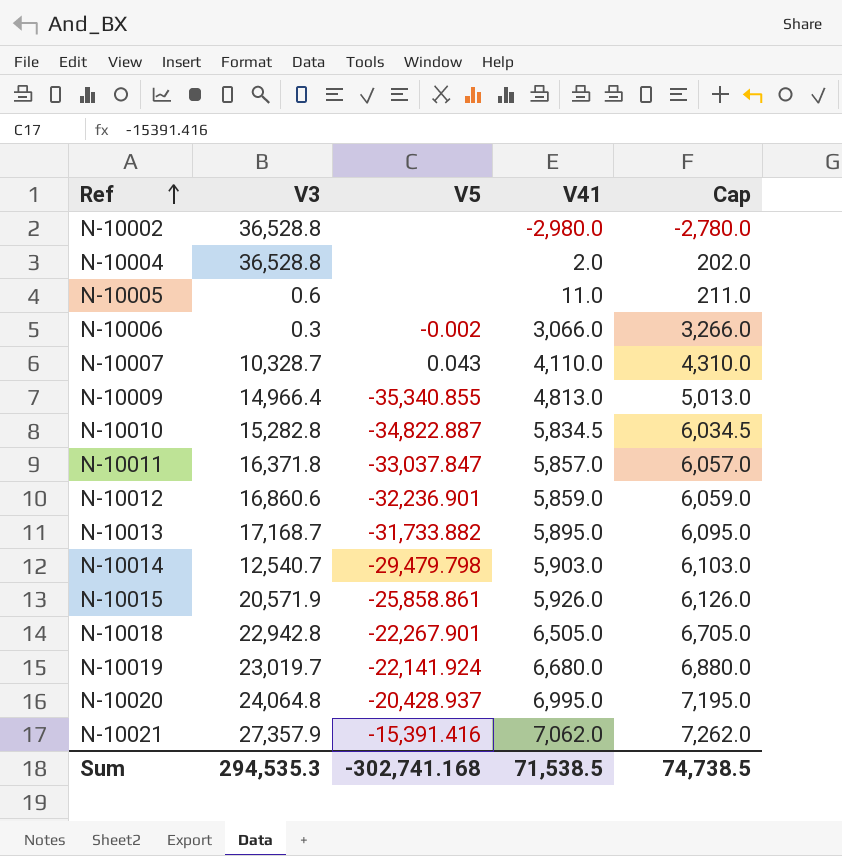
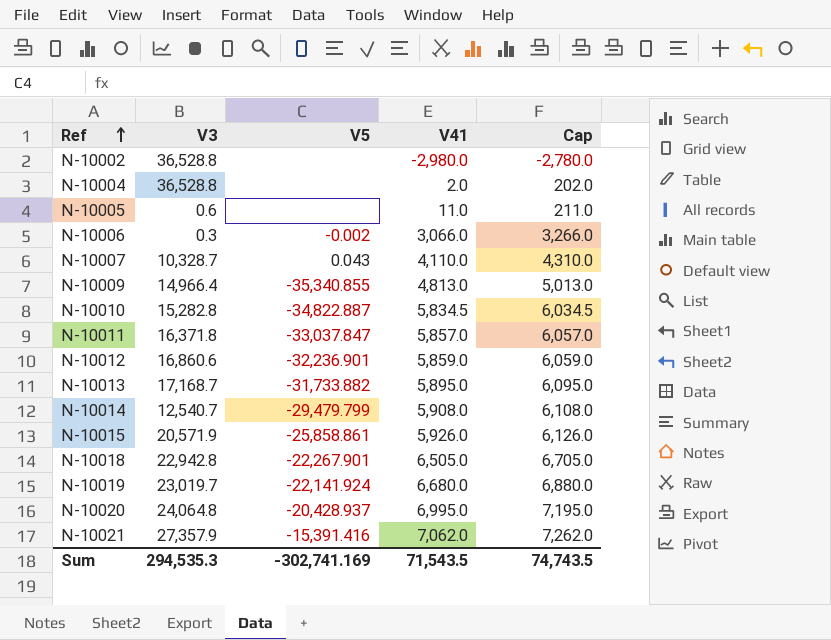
N-10014 | V5: -29,479.798 -> -29,479.799
N-10014 | V41: 5,903.0 -> 5,908.0
N-10014 | Cap: 6,103.0 -> 6,108.0
Sum | V5: -302,741.168 -> -302,741.169
Sum | V41: 71,538.5 -> 71,543.5
Sum | Cap: 74,738.5 -> 74,743.5

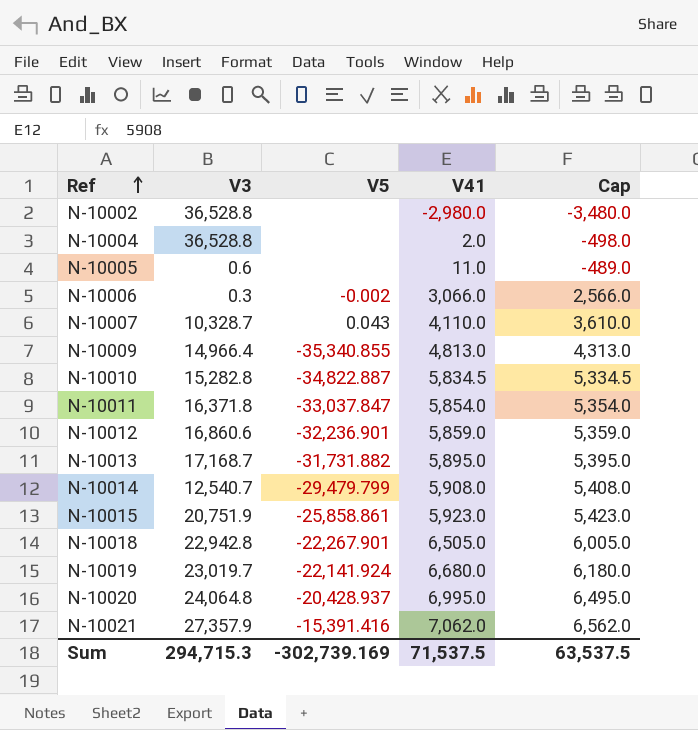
column Cap | formula: [V41] + 200 -> [V41] - 500
N-10011 | V41: 5,857.0 -> 5,854.0
N-10013 | V5: -31,733.882 -> -31,731.882
N-10015 | V3: 20,571.9 -> 20,751.9
N-10015 | V41: 5,926.0 -> 5,923.0
Sum | V3: 294,535.3 -> 294,715.3
Sum | V5: -302,741.169 -> -302,739.169
Sum | V41: 71,543.5 -> 71,537.5
Sum | Cap: 74,743.5 -> 63,537.5

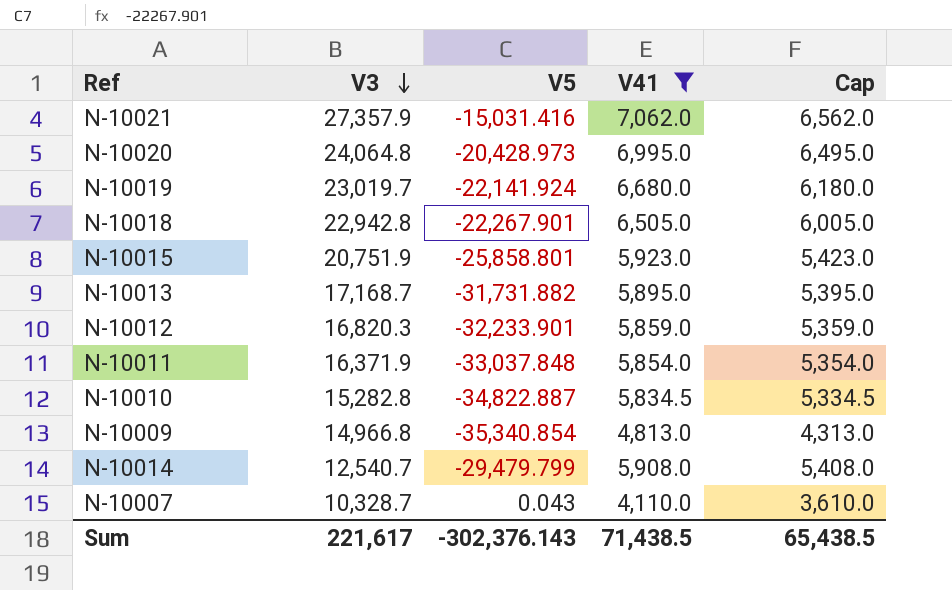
filter: none -> V41 >= 4,110.0
row order: Ref ascending -> V3 descending
N-10021 | V5: -15,391.416 -> -15,031.416
N-10020 | V5: -20,428.937 -> -20,428.973
N-10015 | V5: -25,858.861 -> -25,858.801
N-10012 | V3: 16,860.6 -> 16,820.3
N-10012 | V5: -32,236.901 -> -32,233.901
N-10011 | V3: 16,371.8 -> 16,371.9
N-10011 | V5: -33,037.847 -> -33,037.848
N-10009 | V3: 14,966.4 -> 14,966.8
N-10009 | V5: -35,340.855 -> -35,340.854
Sum | V3: 294,715.3 -> 221,617
Sum | V5: -302,739.169 -> -302,376.143
Sum | V41: 71,537.5 -> 71,438.5
Sum | Cap: 63,537.5 -> 65,438.5

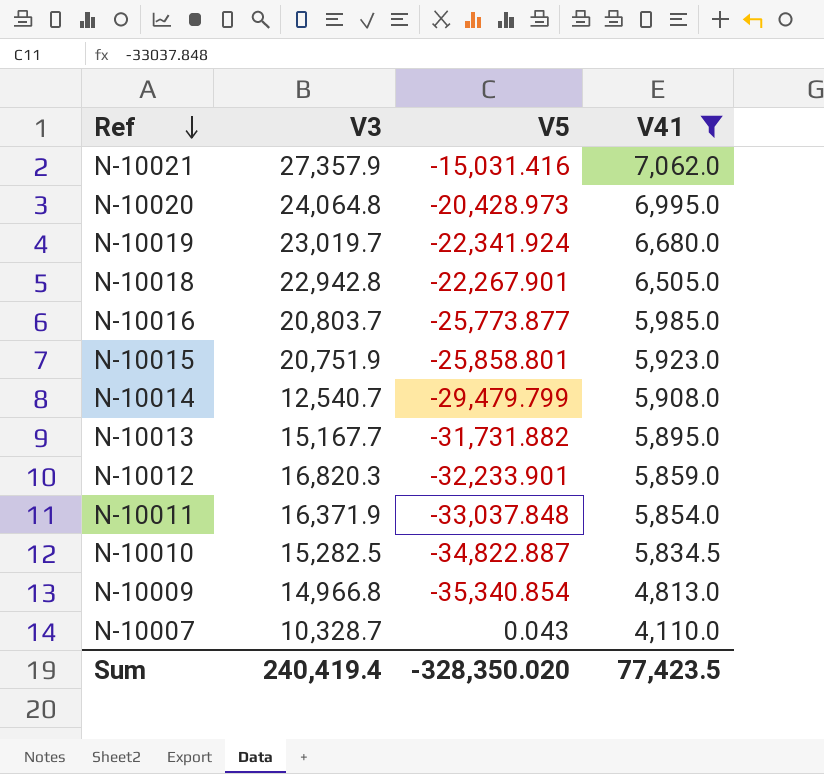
row order: V3 descending -> Ref descending
column Cap | formula: [V41] - 500 -> none
N-10019 | V5: -22,141.924 -> -22,341.924
row N-10016: none -> 20,803.7 | -25,773.877 | 5,985.0
N-10013 | V3: 17,168.7 -> 15,167.7
N-10010 | V3: 15,282.8 -> 15,282.5
Sum | V3: 221,617 -> 240,419.4
Sum | V5: -302,376.143 -> -328,350.020
Sum | V41: 71,438.5 -> 77,423.5

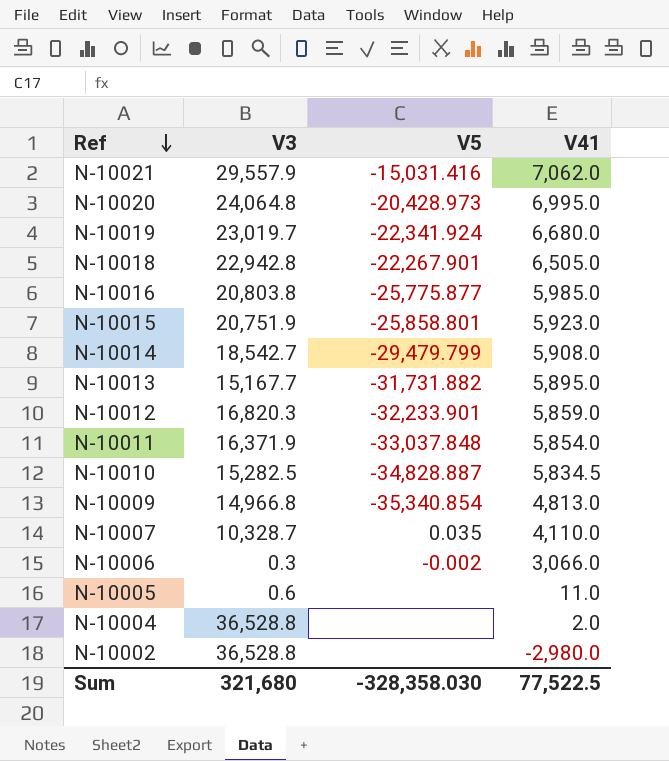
filter: V41 >= 4,110.0 -> none
N-10021 | V3: 27,357.9 -> 29,557.9
N-10016 | V3: 20,803.7 -> 20,803.8
N-10016 | V5: -25,773.877 -> -25,775.877
N-10014 | V3: 12,540.7 -> 18,542.7
N-10010 | V5: -34,822.887 -> -34,828.887
N-10007 | V5: 0.043 -> 0.035
Sum | V3: 240,419.4 -> 321,680
Sum | V5: -328,350.020 -> -328,358.030
Sum | V41: 77,423.5 -> 77,522.5

